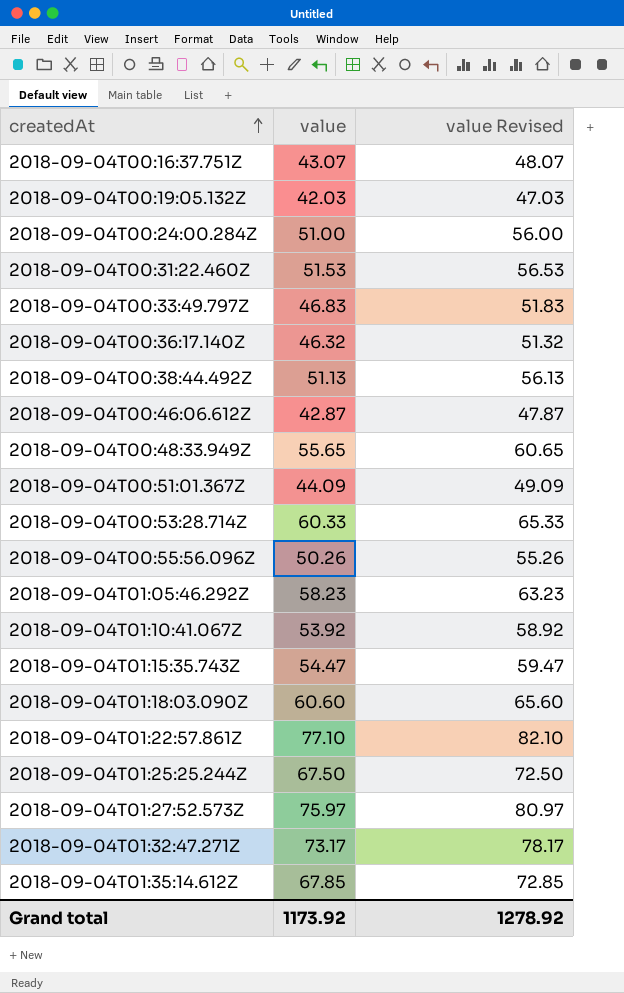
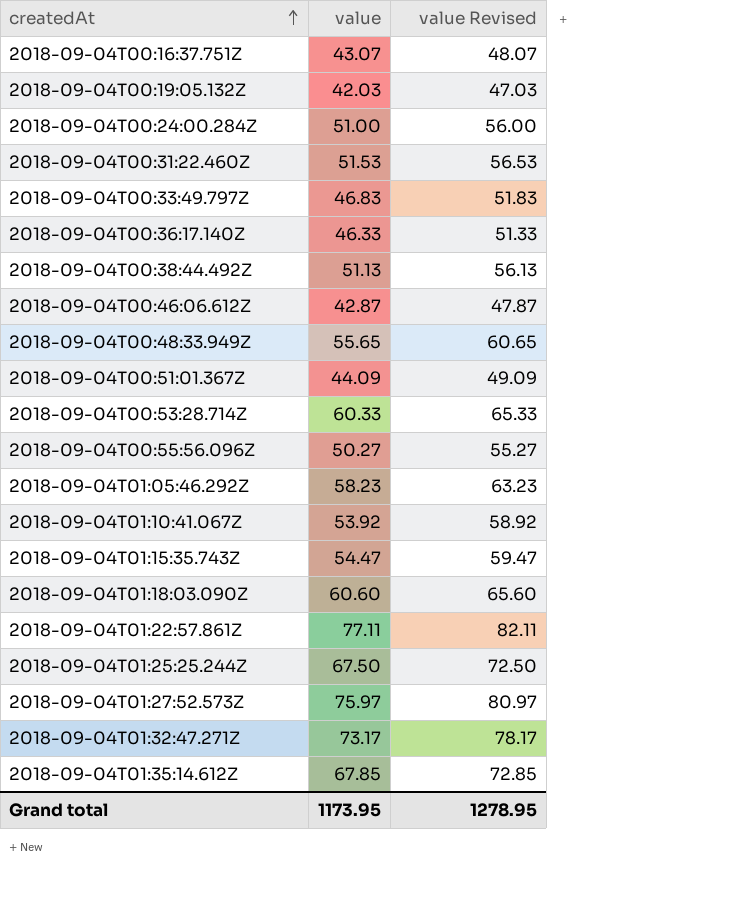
2018-09-04T00:36:17.140Z | value: 46.32 -> 46.33
2018-09-04T00:36:17.140Z | value Revised: 51.32 -> 51.33
2018-09-04T00:55:56.096Z | value: 50.26 -> 50.27
2018-09-04T00:55:56.096Z | value Revised: 55.26 -> 55.27
2018-09-04T01:22:57.861Z | value: 77.10 -> 77.11
2018-09-04T01:22:57.861Z | value Revised: 82.10 -> 82.11
Grand total | value: 1173.92 -> 1173.95
Grand total | value Revised: 1278.92 -> 1278.95

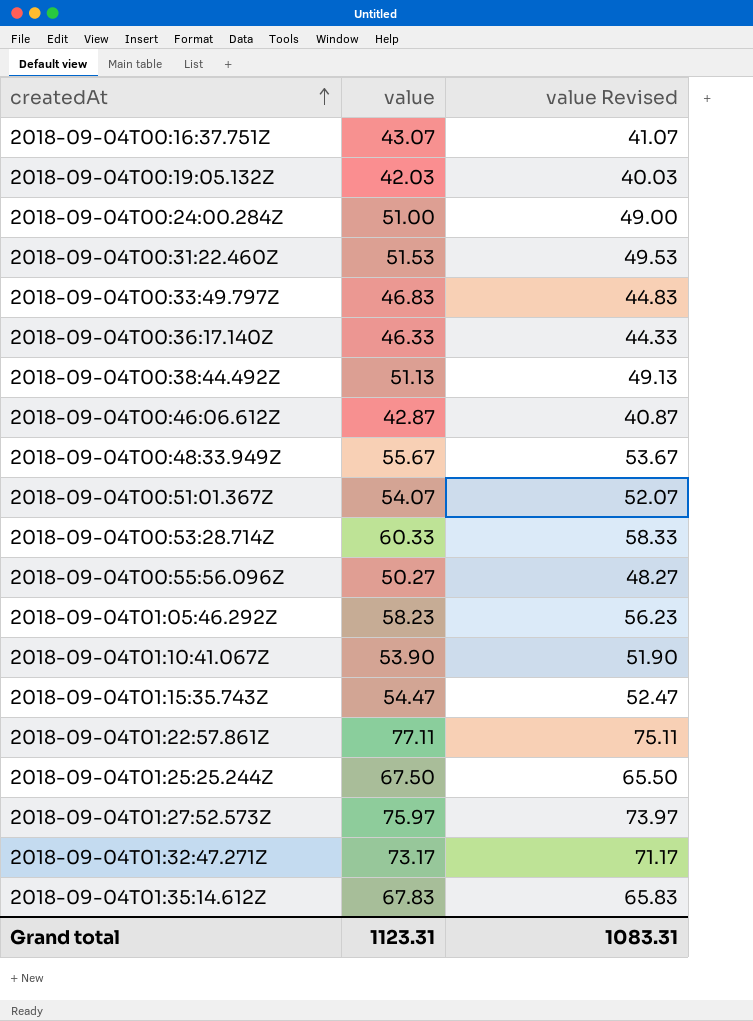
column value Revised | formula: [value] + 5 -> [value] - 2
row 2018-09-04T01:18:03.090Z: 60.60 | 65.60 -> none
2018-09-04T00:48:33.949Z | value: 55.65 -> 55.67
2018-09-04T00:51:01.367Z | value: 44.09 -> 54.07
2018-09-04T01:10:41.067Z | value: 53.92 -> 53.90
2018-09-04T01:35:14.612Z | value: 67.85 -> 67.83
Grand total | value: 1173.95 -> 1123.31
Grand total | value Revised: 1278.95 -> 1083.31

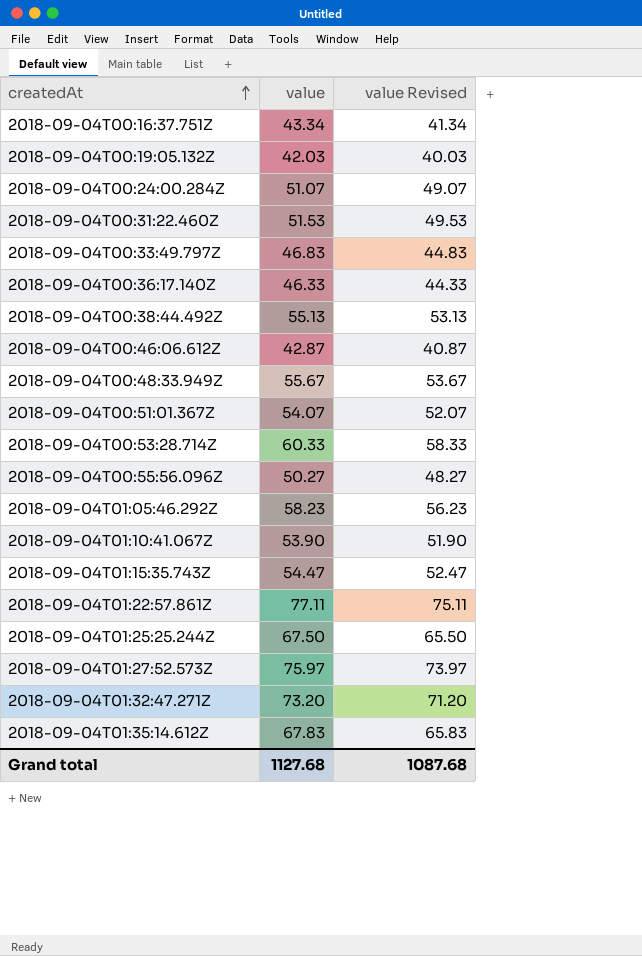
2018-09-04T00:16:37.751Z | value: 43.07 -> 43.34
2018-09-04T00:16:37.751Z | value Revised: 41.07 -> 41.34
2018-09-04T00:24:00.284Z | value: 51.00 -> 51.07
2018-09-04T00:24:00.284Z | value Revised: 49.00 -> 49.07
2018-09-04T00:38:44.492Z | value: 51.13 -> 55.13
2018-09-04T00:38:44.492Z | value Revised: 49.13 -> 53.13
2018-09-04T01:32:47.271Z | value: 73.17 -> 73.20
2018-09-04T01:32:47.271Z | value Revised: 71.17 -> 71.20
Grand total | value: 1123.31 -> 1127.68
Grand total | value Revised: 1083.31 -> 1087.68

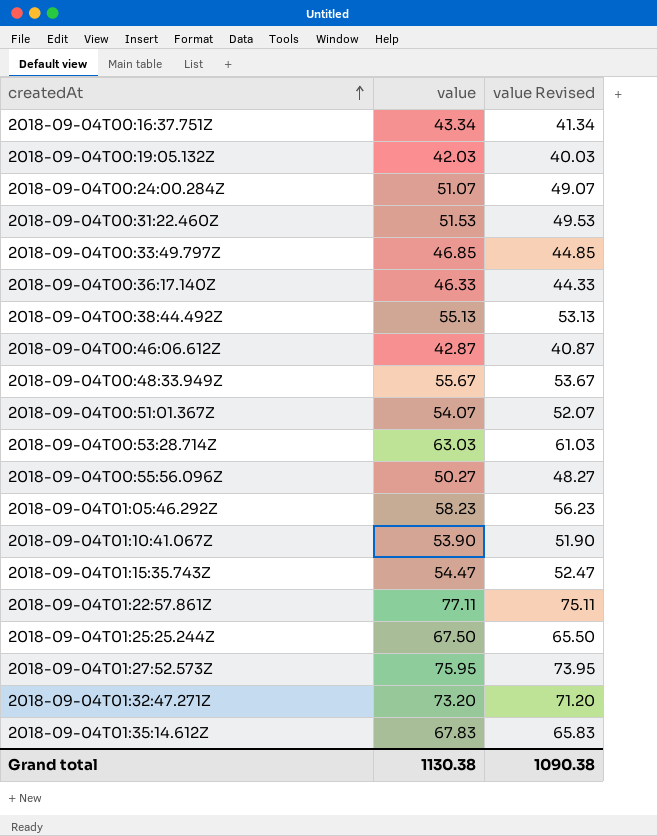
2018-09-04T00:33:49.797Z | value: 46.83 -> 46.85
2018-09-04T00:33:49.797Z | value Revised: 44.83 -> 44.85
2018-09-04T00:53:28.714Z | value: 60.33 -> 63.03
2018-09-04T00:53:28.714Z | value Revised: 58.33 -> 61.03
2018-09-04T01:27:52.573Z | value: 75.97 -> 75.95
2018-09-04T01:27:52.573Z | value Revised: 73.97 -> 73.95
Grand total | value: 1127.68 -> 1130.38
Grand total | value Revised: 1087.68 -> 1090.38

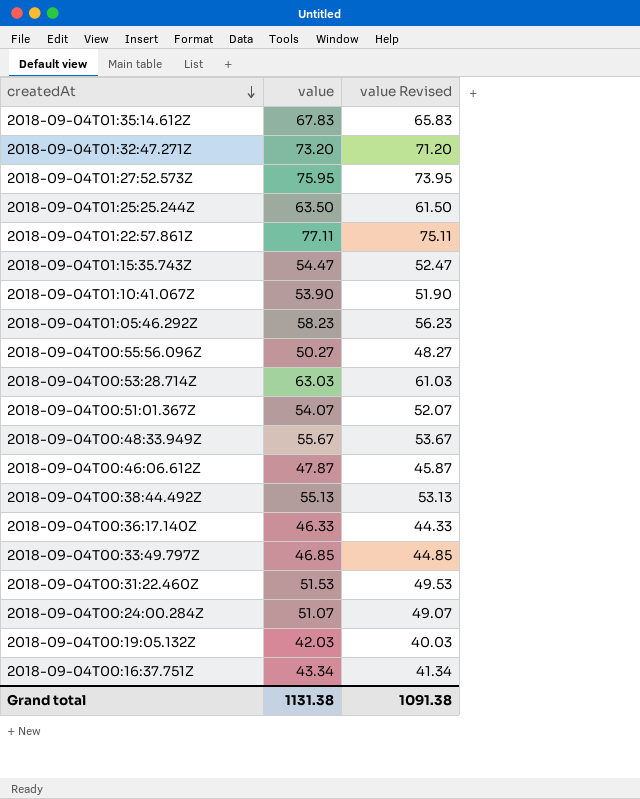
row order: createdAt ascending -> createdAt descending
2018-09-04T01:25:25.244Z | value: 67.50 -> 63.50
2018-09-04T01:25:25.244Z | value Revised: 65.50 -> 61.50
2018-09-04T00:46:06.612Z | value: 42.87 -> 47.87
2018-09-04T00:46:06.612Z | value Revised: 40.87 -> 45.87
Grand total | value: 1130.38 -> 1131.38
Grand total | value Revised: 1090.38 -> 1091.38

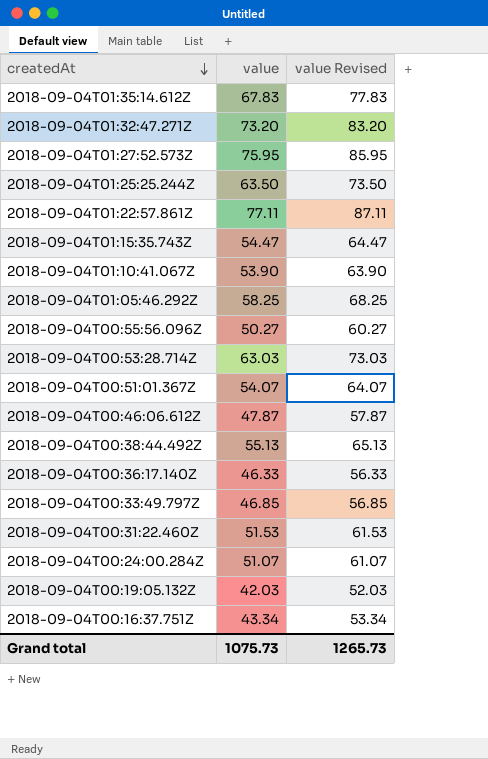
column value Revised | formula: [value] - 2 -> [value] + 10
row 2018-09-04T00:48:33.949Z: 55.67 | 53.67 -> none
2018-09-04T01:05:46.292Z | value: 58.23 -> 58.25
Grand total | value: 1131.38 -> 1075.73
Grand total | value Revised: 1091.38 -> 1265.73

